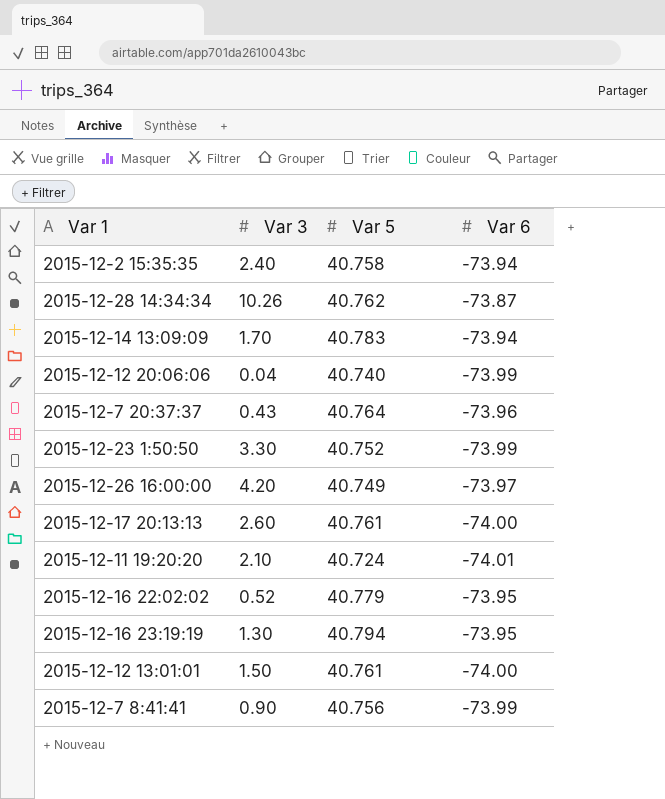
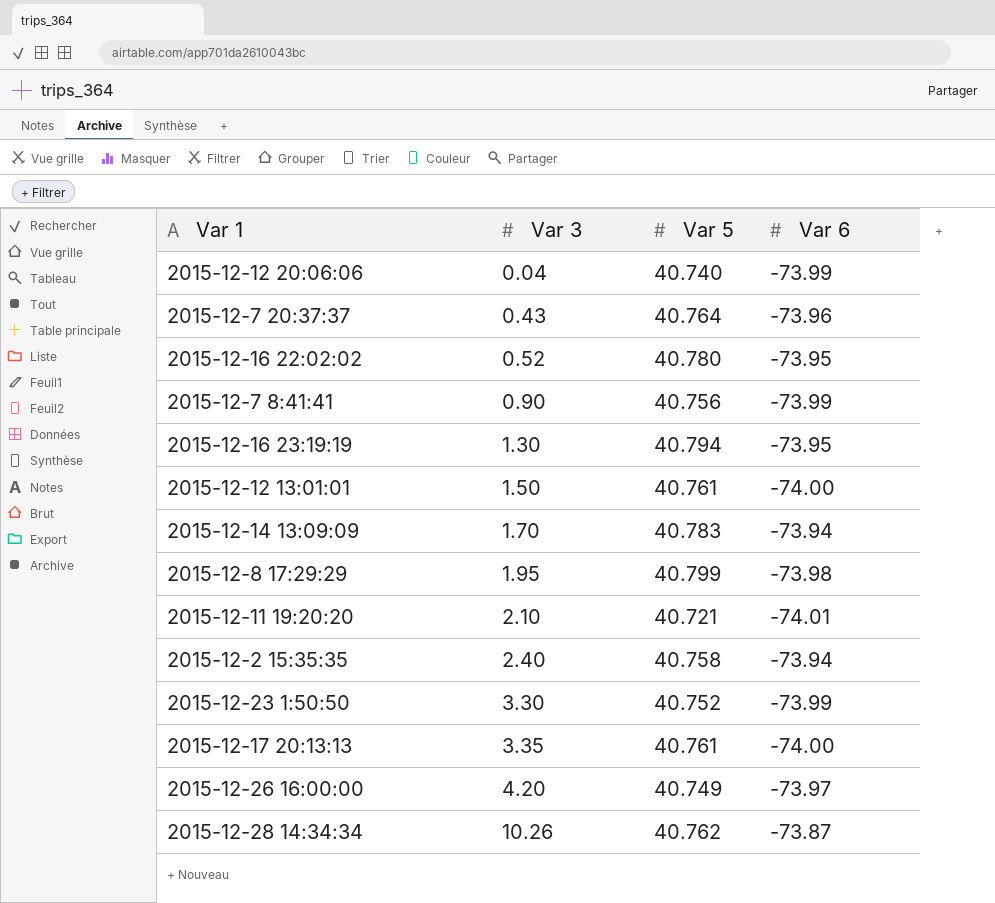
row order: none -> Var 3 ascending
2015-12-16 22:02:02 | Var 5: 40.779 -> 40.780
row 2015-12-8 17:29:29: none -> 1.95 | 40.799 | -73.98
2015-12-11 19:20:20 | Var 5: 40.724 -> 40.721
2015-12-17 20:13:13 | Var 3: 2.60 -> 3.35

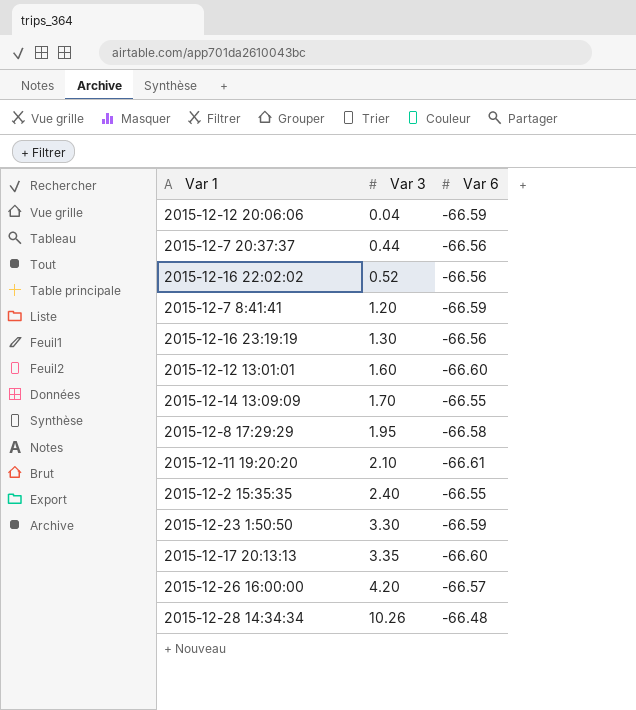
column Var 5 | position: 3 -> none
2015-12-12 20:06:06 | Var 6: -73.99 -> -66.59
2015-12-7 20:37:37 | Var 3: 0.43 -> 0.44
2015-12-7 20:37:37 | Var 6: -73.96 -> -66.56
2015-12-16 22:02:02 | Var 6: -73.95 -> -66.56
2015-12-7 8:41:41 | Var 3: 0.90 -> 1.20
2015-12-7 8:41:41 | Var 6: -73.99 -> -66.59
2015-12-16 23:19:19 | Var 6: -73.95 -> -66.56
2015-12-12 13:01:01 | Var 3: 1.50 -> 1.60
2015-12-12 13:01:01 | Var 6: -74.00 -> -66.60
2015-12-14 13:09:09 | Var 6: -73.94 -> -66.55
2015-12-8 17:29:29 | Var 6: -73.98 -> -66.58
2015-12-11 19:20:20 | Var 6: -74.01 -> -66.61
2015-12-2 15:35:35 | Var 6: -73.94 -> -66.55
2015-12-23 1:50:50 | Var 6: -73.99 -> -66.59
2015-12-17 20:13:13 | Var 6: -74.00 -> -66.60
2015-12-26 16:00:00 | Var 6: -73.97 -> -66.57
2015-12-28 14:34:34 | Var 6: -73.87 -> -66.48

